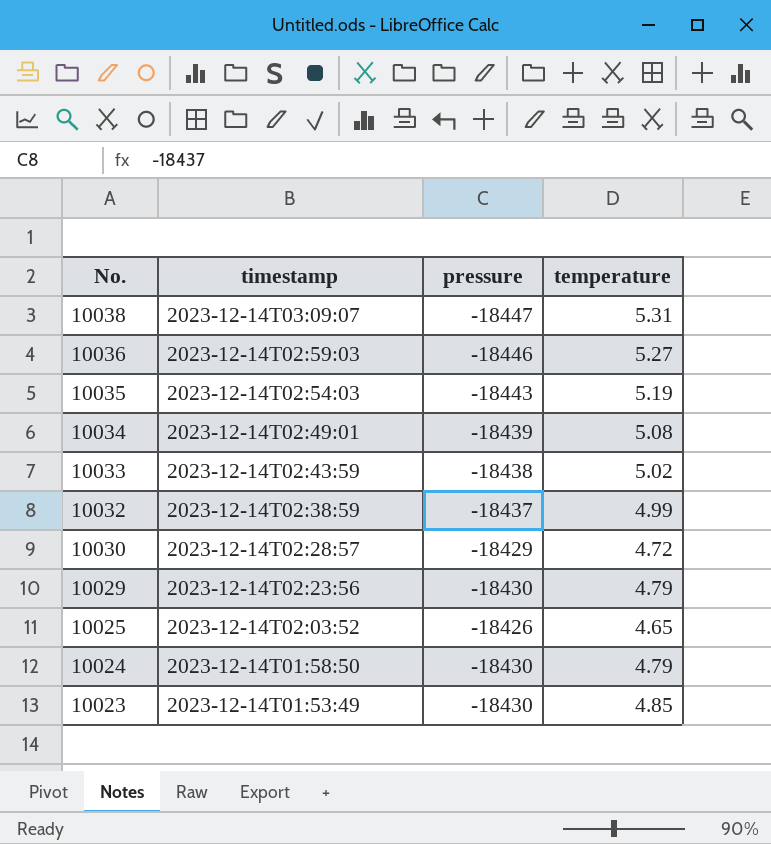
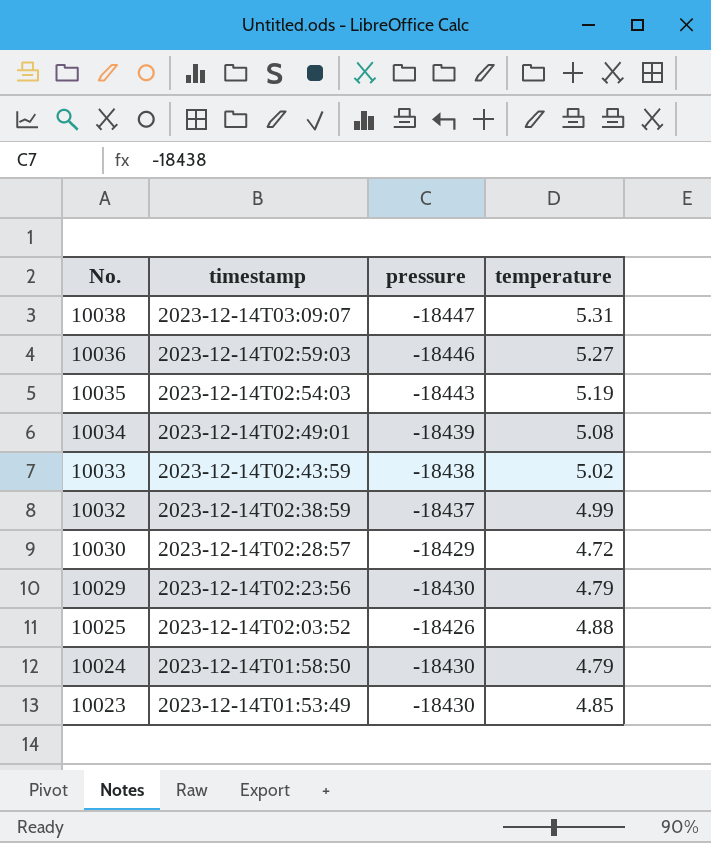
10025 | temperature: 4.65 -> 4.88

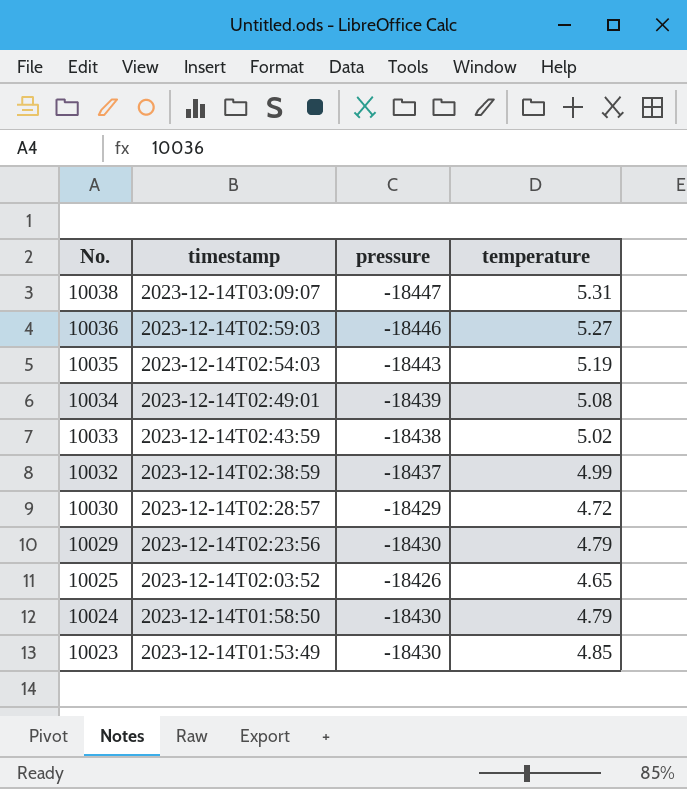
10025 | temperature: 4.88 -> 4.65

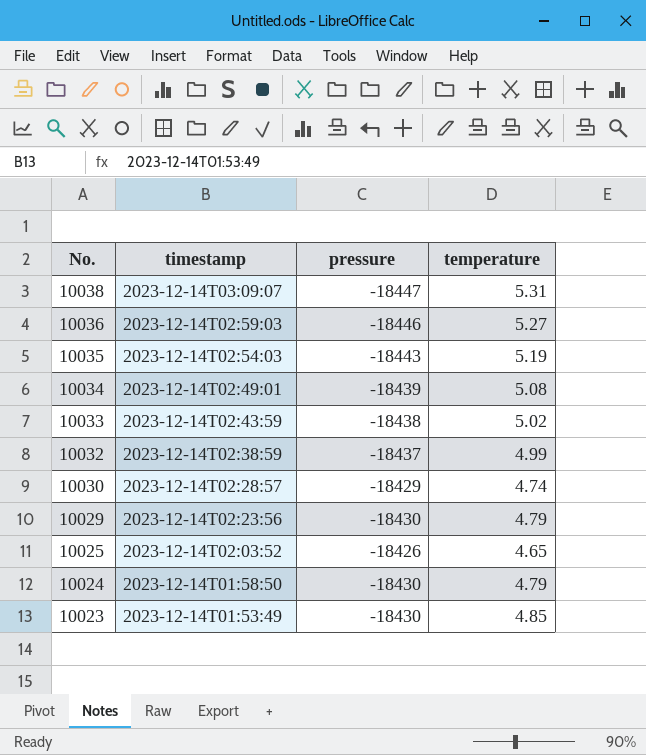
10030 | temperature: 4.72 -> 4.74

